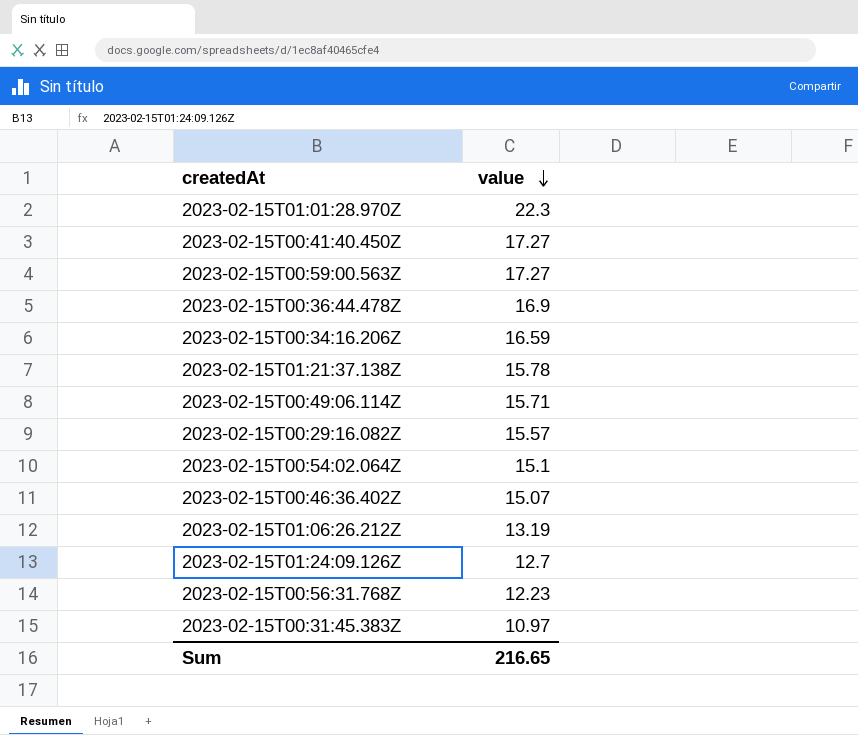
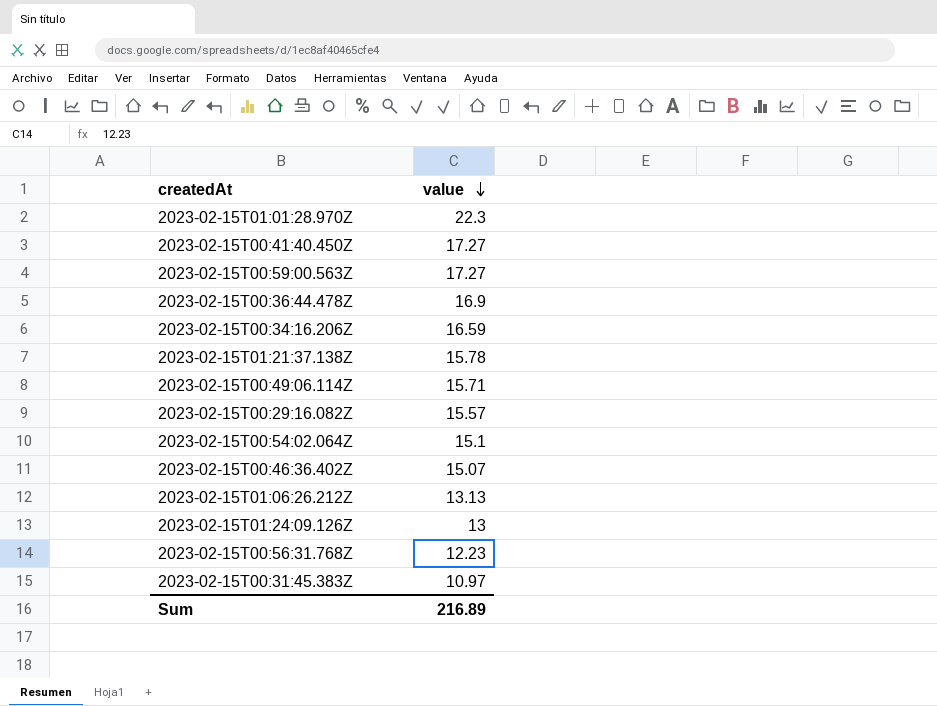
2023-02-15T01:06:26.212Z | value: 13.19 -> 13.13
2023-02-15T01:24:09.126Z | value: 12.7 -> 13
Sum | value: 216.65 -> 216.89

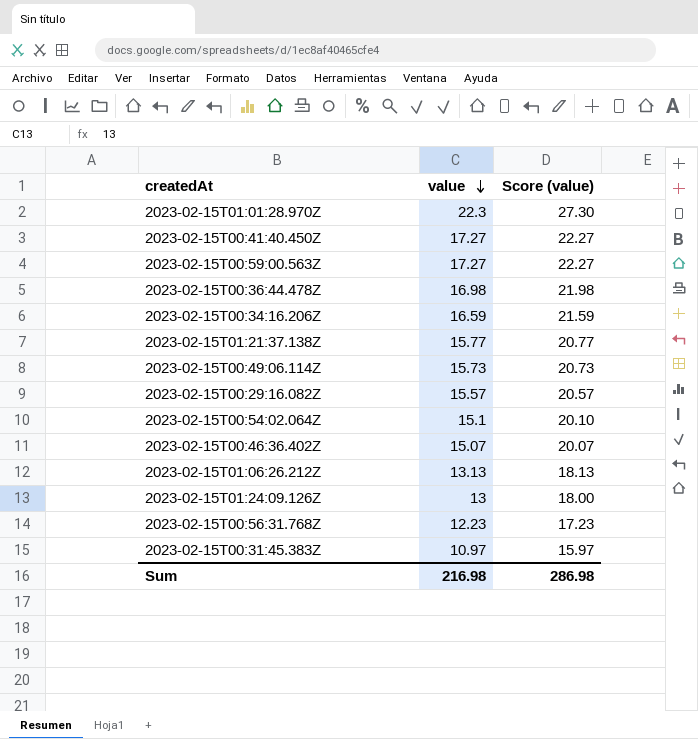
column Score (value) | formula: none -> [value] + 5
2023-02-15T00:36:44.478Z | value: 16.9 -> 16.98
2023-02-15T01:21:37.138Z | value: 15.78 -> 15.77
2023-02-15T00:49:06.114Z | value: 15.71 -> 15.73
Sum | value: 216.89 -> 216.98

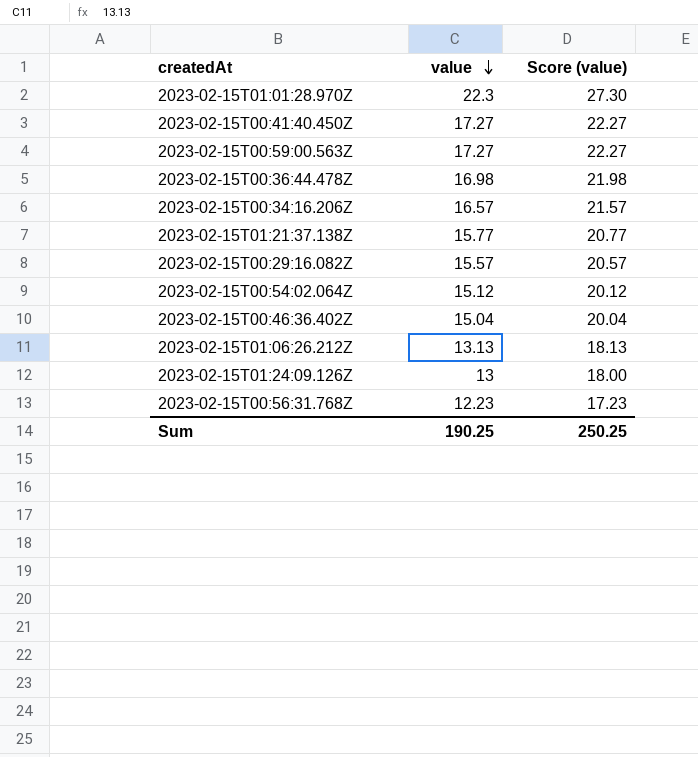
row 2023-02-15T00:49:06.114Z: 15.73 | 20.73 -> none
row 2023-02-15T00:31:45.383Z: 10.97 | 15.97 -> none
2023-02-15T00:34:16.206Z | value: 16.59 -> 16.57
2023-02-15T00:34:16.206Z | Score (value): 21.59 -> 21.57
2023-02-15T00:54:02.064Z | value: 15.1 -> 15.12
2023-02-15T00:54:02.064Z | Score (value): 20.10 -> 20.12
2023-02-15T00:46:36.402Z | value: 15.07 -> 15.04
2023-02-15T00:46:36.402Z | Score (value): 20.07 -> 20.04
Sum | value: 216.98 -> 190.25
Sum | Score (value): 286.98 -> 250.25

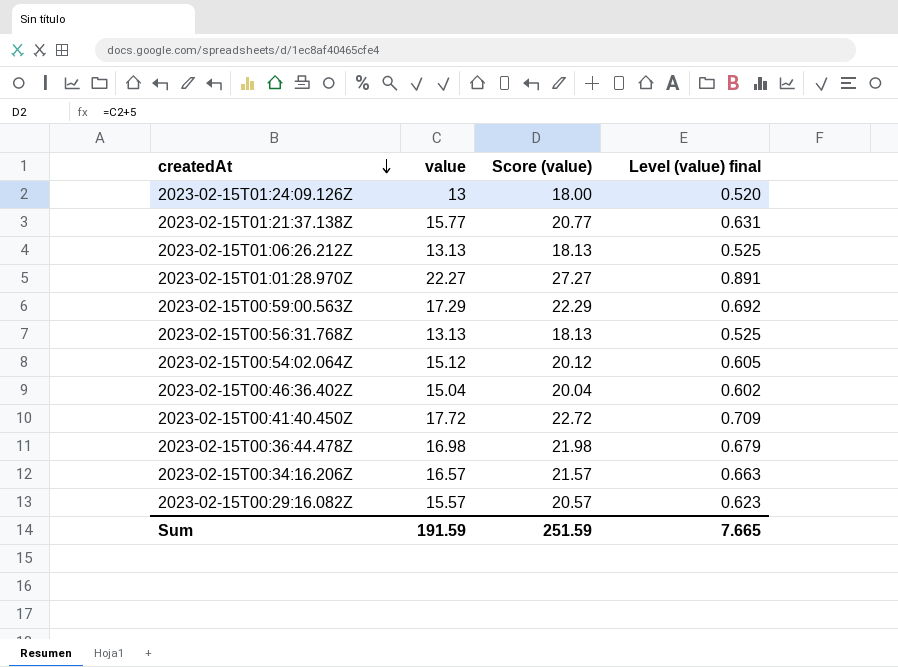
row order: value descending -> createdAt descending
column Level (value) final | formula: none -> [value] * 0.04
2023-02-15T01:01:28.970Z | value: 22.3 -> 22.27
2023-02-15T01:01:28.970Z | Score (value): 27.30 -> 27.27
2023-02-15T00:59:00.563Z | value: 17.27 -> 17.29
2023-02-15T00:59:00.563Z | Score (value): 22.27 -> 22.29
2023-02-15T00:56:31.768Z | value: 12.23 -> 13.13
2023-02-15T00:56:31.768Z | Score (value): 17.23 -> 18.13
2023-02-15T00:41:40.450Z | value: 17.27 -> 17.72
2023-02-15T00:41:40.450Z | Score (value): 22.27 -> 22.72
Sum | value: 190.25 -> 191.59
Sum | Score (value): 250.25 -> 251.59

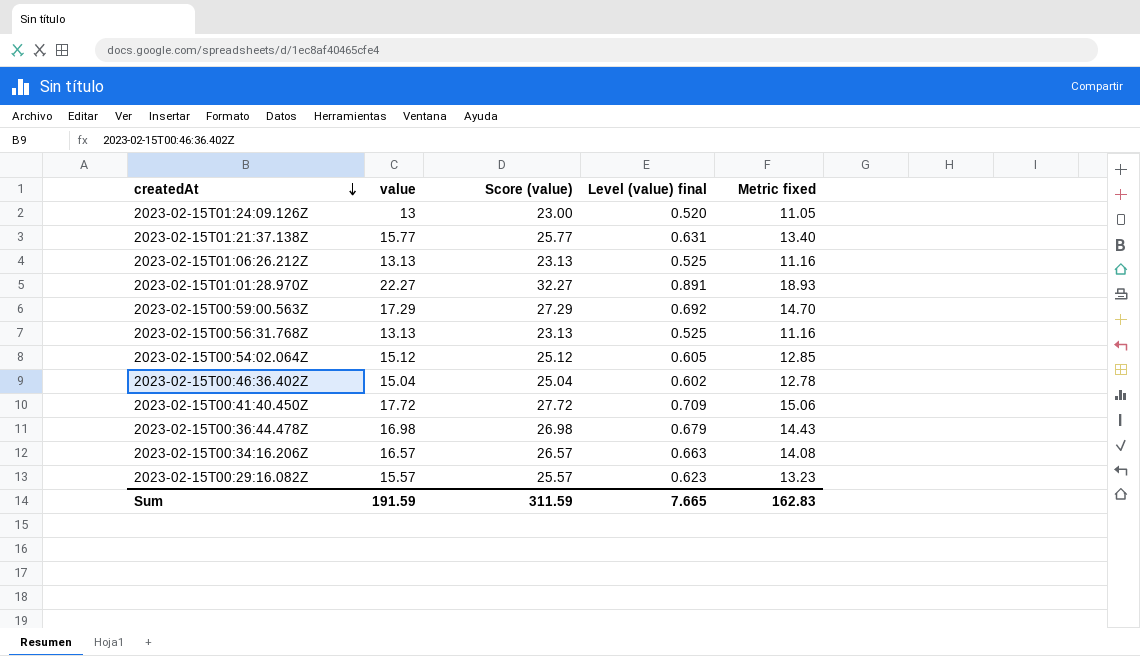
column Score (value) | formula: [value] + 5 -> [value] + 10
column Metric fixed | formula: none -> [value] * 0.85
Sum | Score (value): 251.59 -> 311.59

